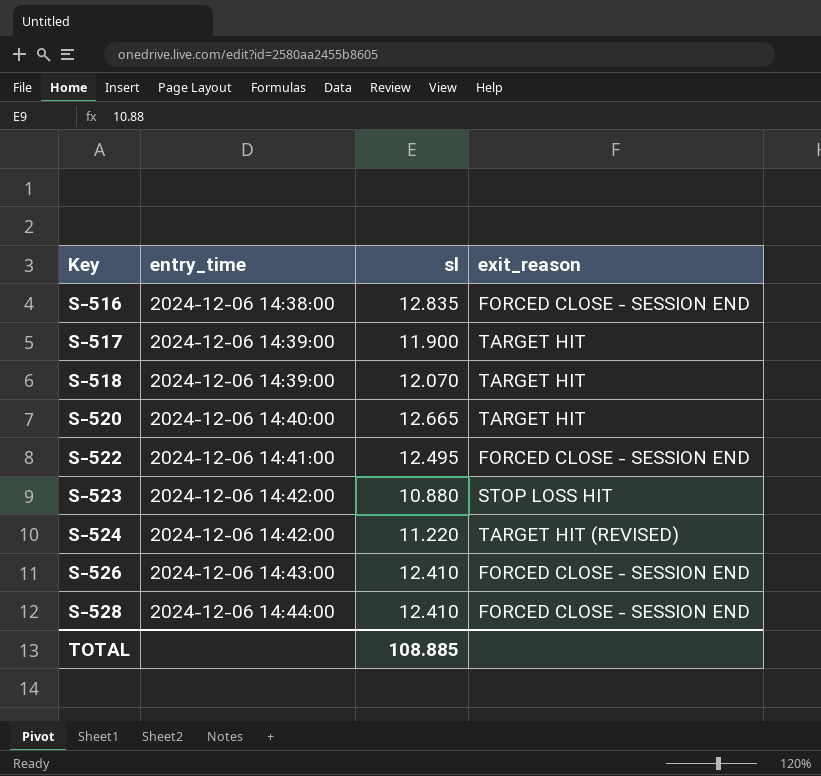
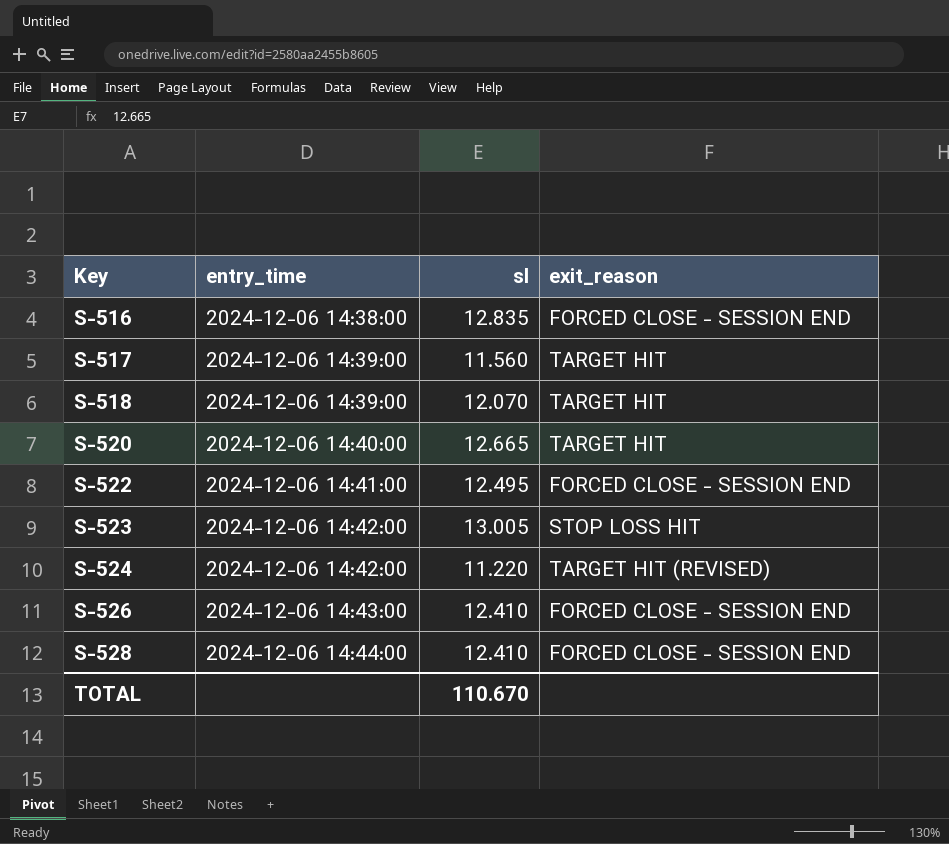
S-517 | sl: 11.900 -> 11.560
S-523 | sl: 10.880 -> 13.005
TOTAL | sl: 108.885 -> 110.670

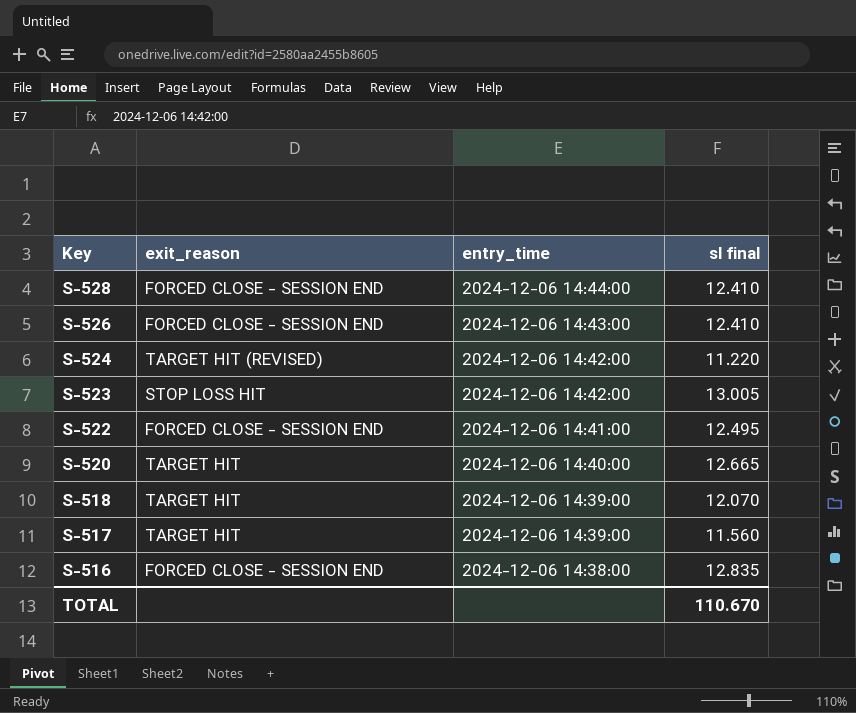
row order: Key ascending -> Key descending
column exit_reason | position: 4 -> 2
column name: sl -> sl final

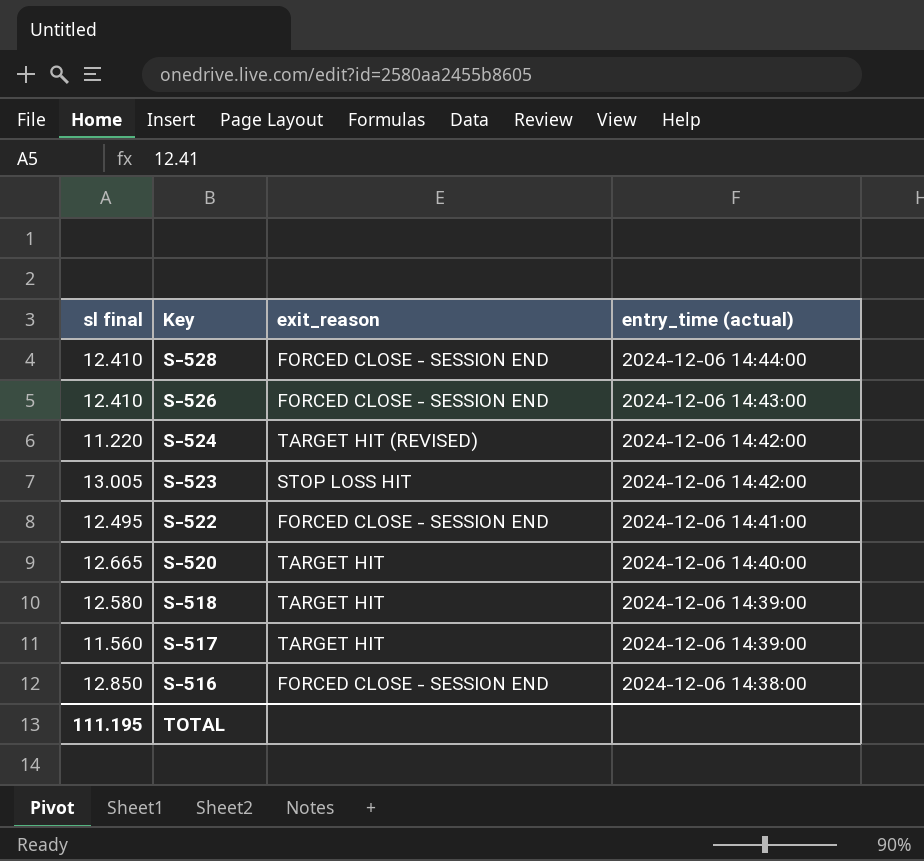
column sl final | position: 4 -> 1
column name: entry_time -> entry_time (actual)
S-518 | sl final: 12.070 -> 12.580
S-516 | sl final: 12.835 -> 12.850
TOTAL | sl final: 110.670 -> 111.195

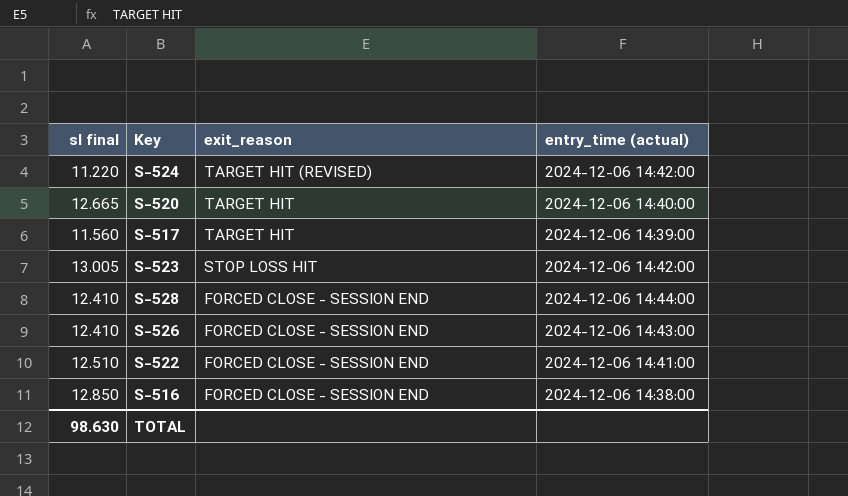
row order: Key descending -> exit_reason descending
row S-518: 12.580 | TARGET HIT | 2024-12-06 14:39:00 -> none
S-522 | sl final: 12.495 -> 12.510
TOTAL | sl final: 111.195 -> 98.630

